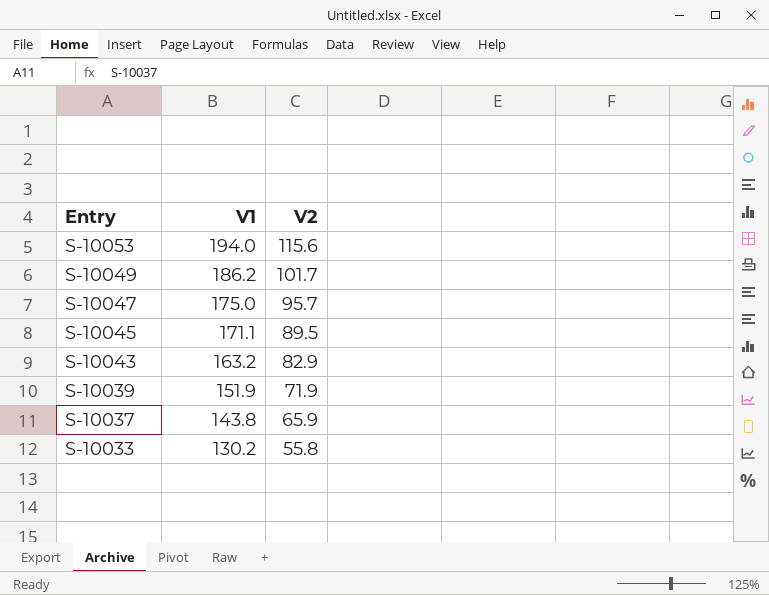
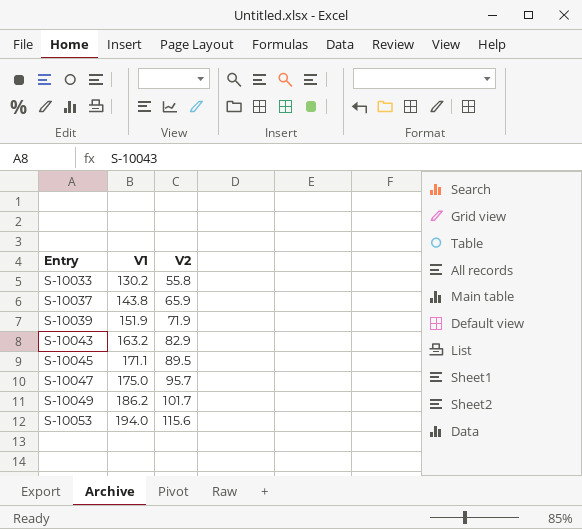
row order: Entry descending -> Entry ascending

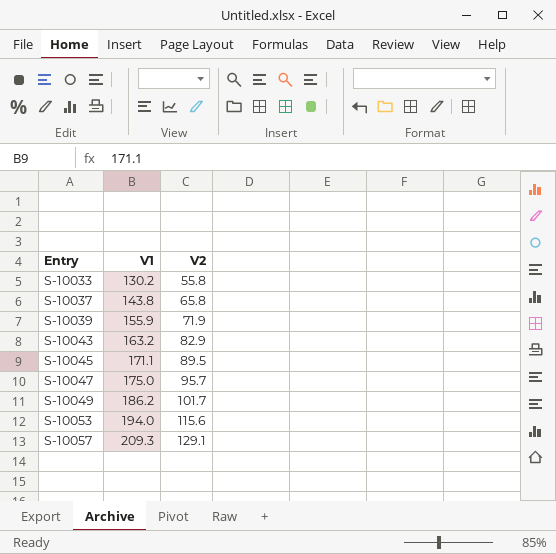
S-10037 | V2: 65.9 -> 65.8
S-10039 | V1: 151.9 -> 155.9
row S-10057: none -> 209.3 | 129.1

